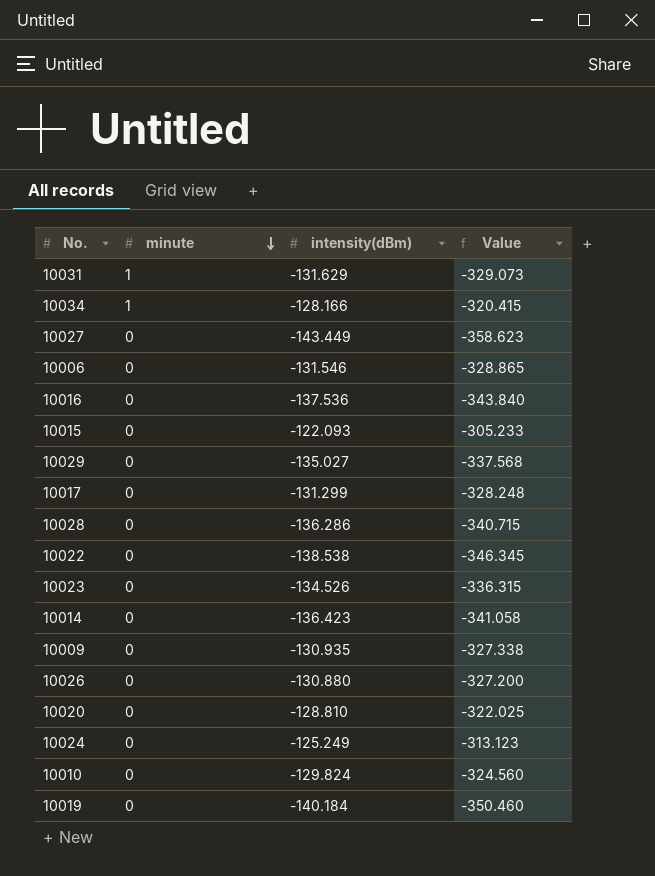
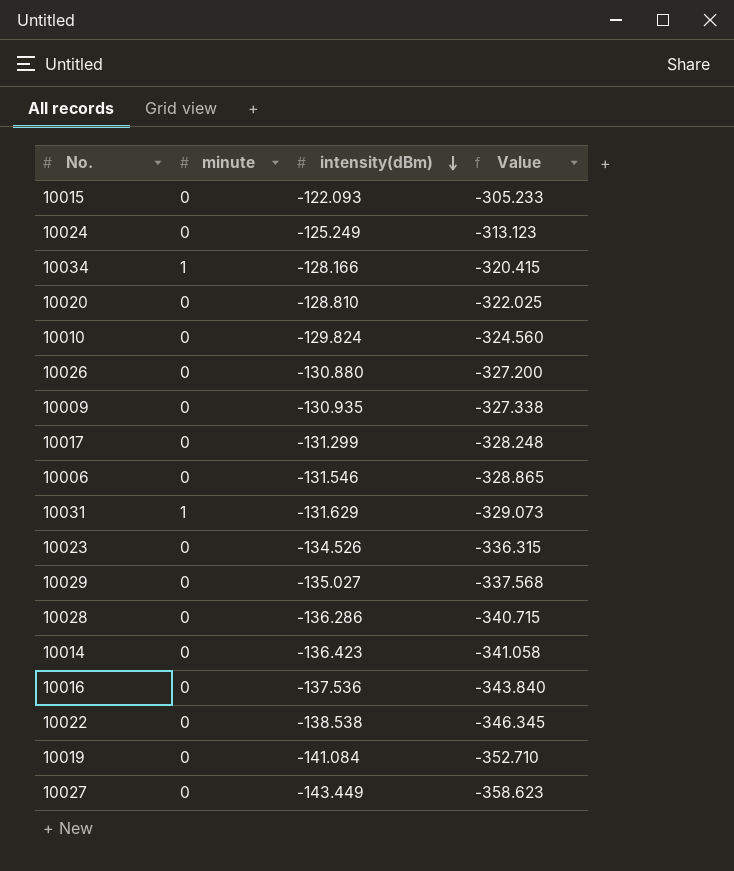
row order: minute descending -> intensity(dBm) descending
10019 | intensity(dBm): -140.184 -> -141.084
10019 | Value: -350.460 -> -352.710

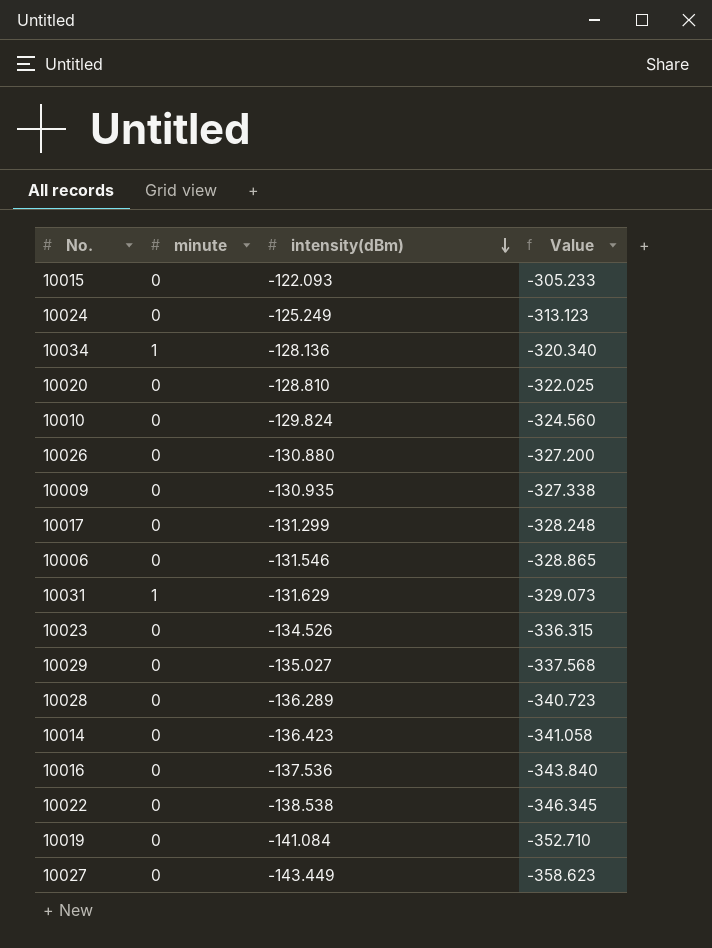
10034 | intensity(dBm): -128.166 -> -128.136
10034 | Value: -320.415 -> -320.340
10028 | intensity(dBm): -136.286 -> -136.289
10028 | Value: -340.715 -> -340.723

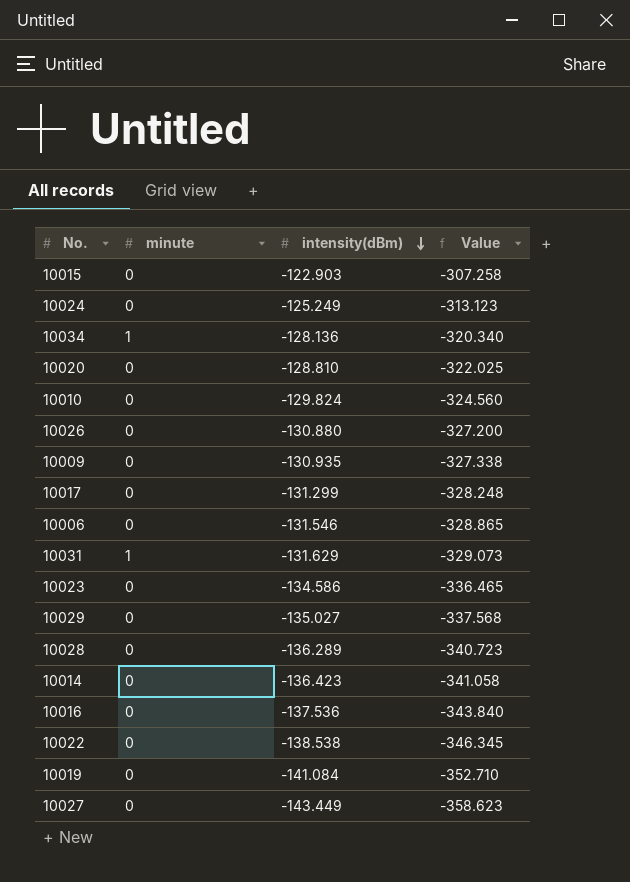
10015 | intensity(dBm): -122.093 -> -122.903
10015 | Value: -305.233 -> -307.258
10023 | intensity(dBm): -134.526 -> -134.586
10023 | Value: -336.315 -> -336.465

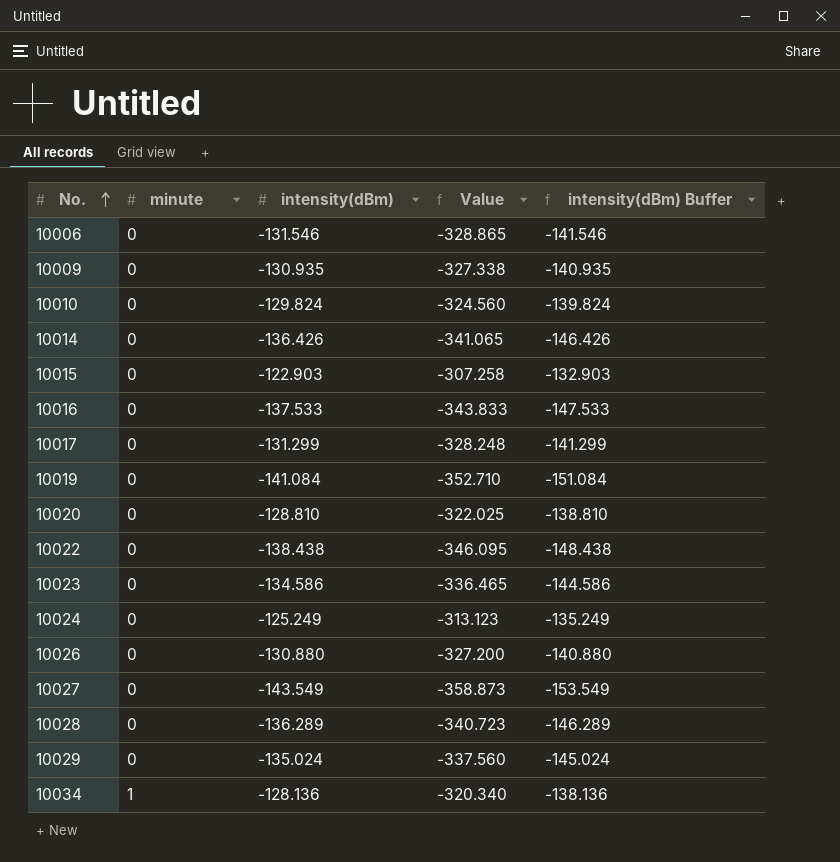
row order: intensity(dBm) descending -> No. ascending
column intensity(dBm) Buffer | formula: none -> [intensity(dBm)] - 10
row 10031: 1 | -131.629 | -329.073 -> none
10014 | intensity(dBm): -136.423 -> -136.426
10014 | Value: -341.058 -> -341.065
10016 | intensity(dBm): -137.536 -> -137.533
10016 | Value: -343.840 -> -343.833
10022 | intensity(dBm): -138.538 -> -138.438
10022 | Value: -346.345 -> -346.095
10027 | intensity(dBm): -143.449 -> -143.549
10027 | Value: -358.623 -> -358.873
10029 | intensity(dBm): -135.027 -> -135.024
10029 | Value: -337.568 -> -337.560

